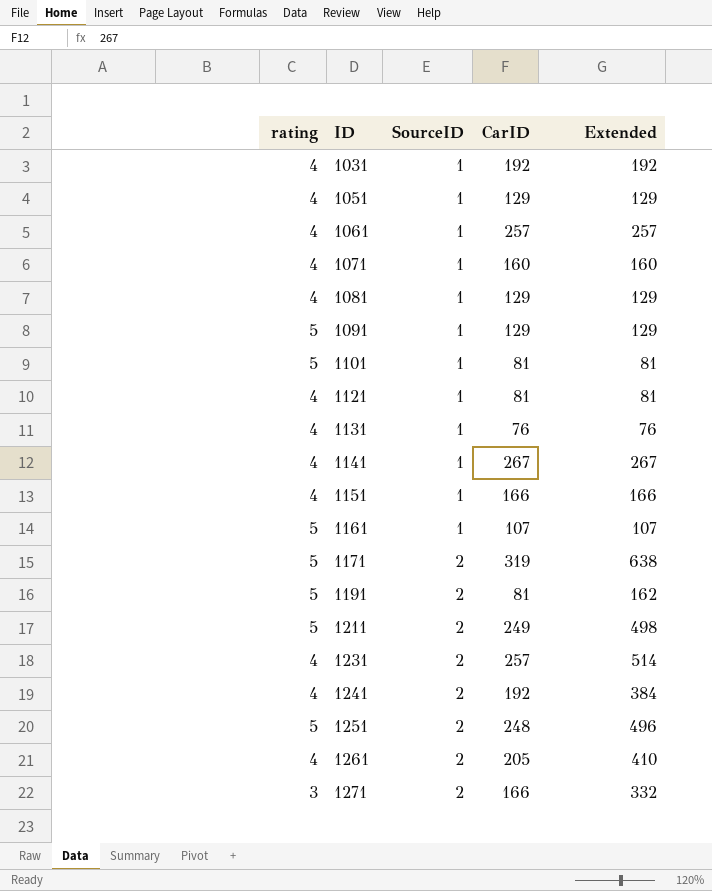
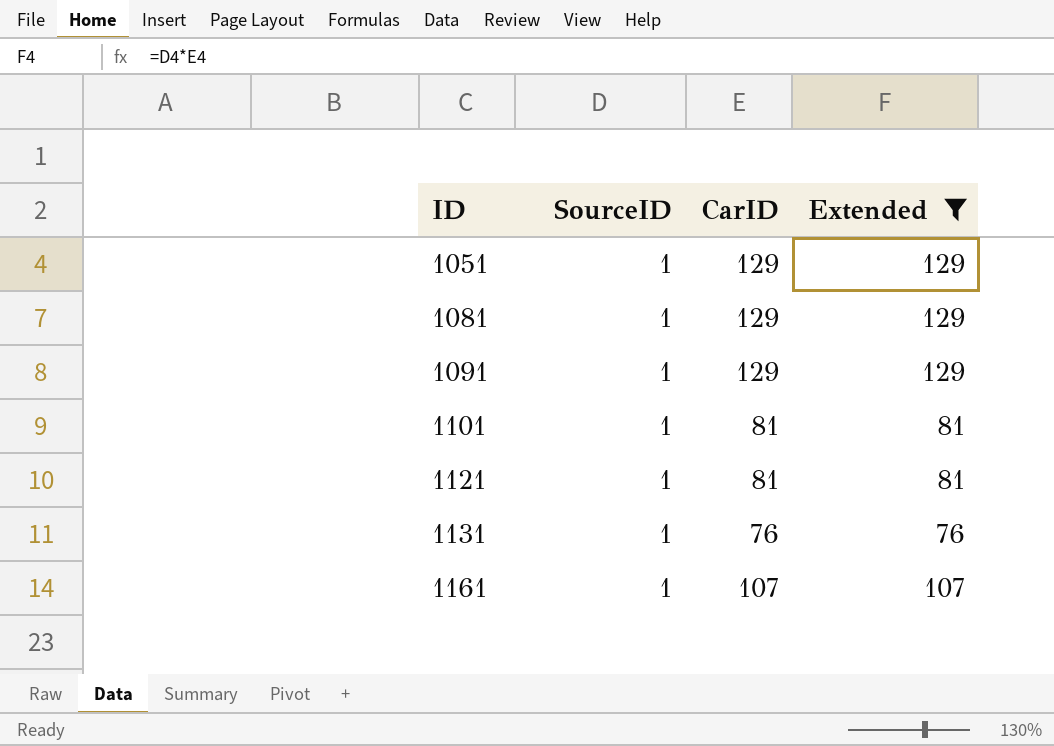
filter: none -> Extended <= 129
column rating | position: 1 -> none

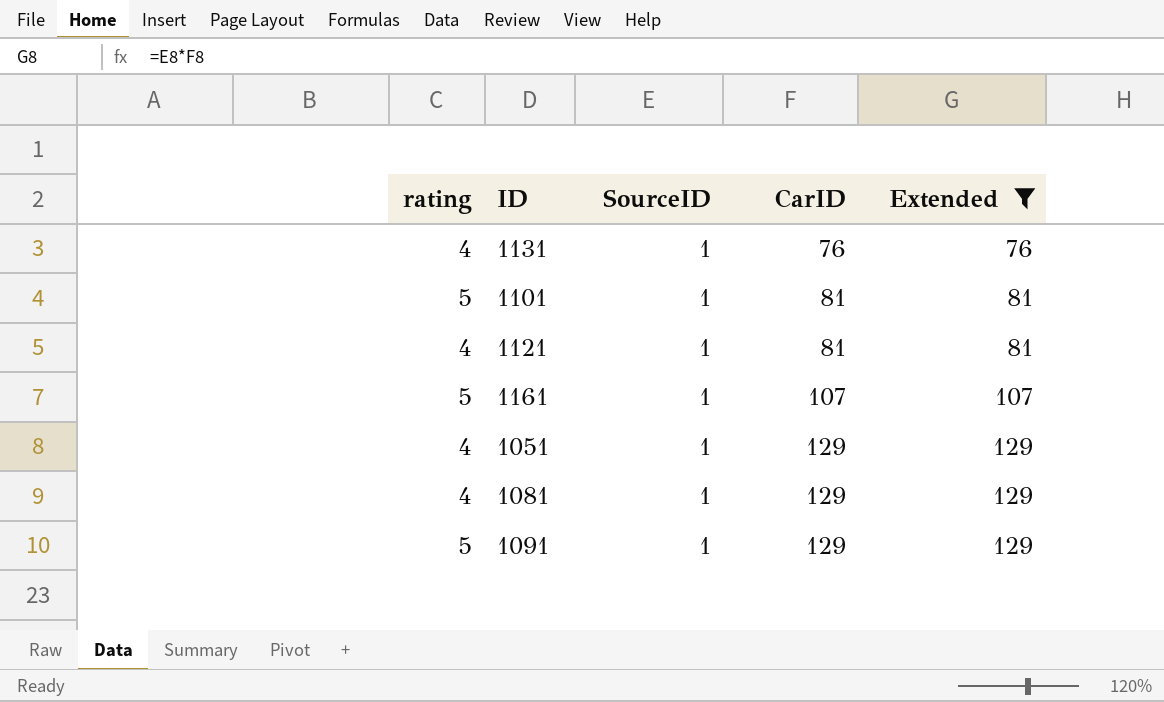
row order: ID ascending -> CarID ascending
column rating | position: none -> 1

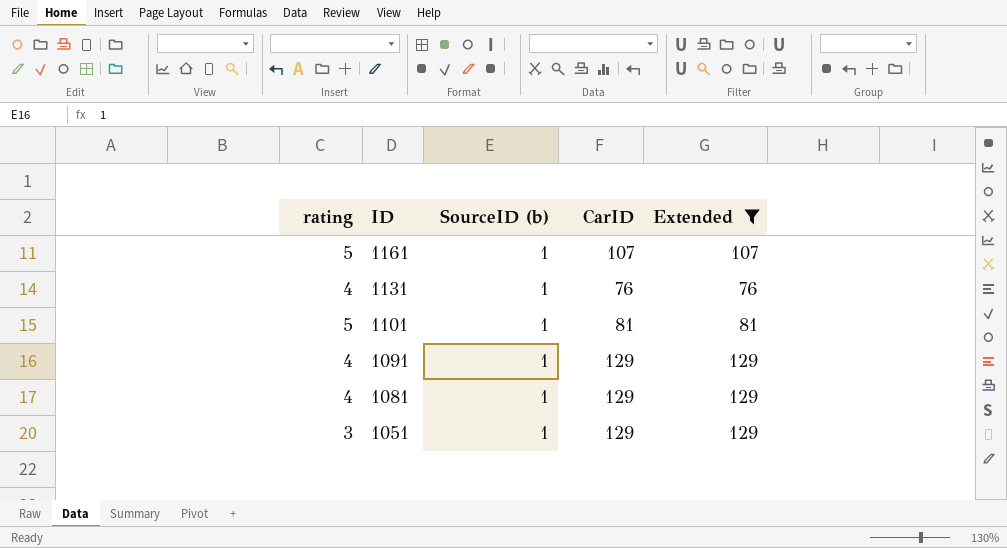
row order: CarID ascending -> ID descending
column name: SourceID -> SourceID (b)
row 1121: 4 | 1 | 81 | 81 -> none
1091 | rating: 5 -> 4
1051 | rating: 4 -> 3

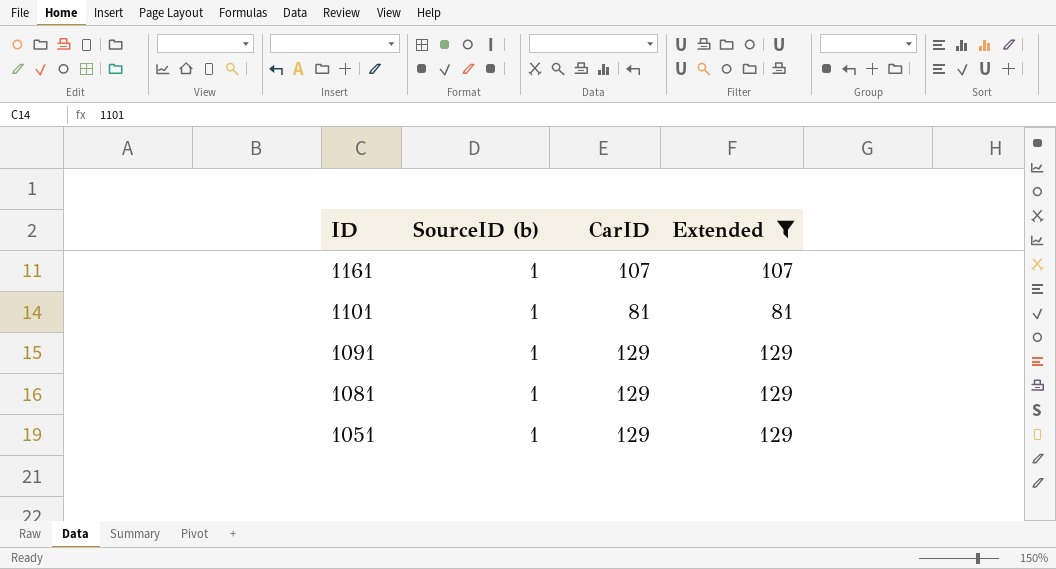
column rating | position: 1 -> none
row 1131: 4 | 1 | 76 | 76 -> none

